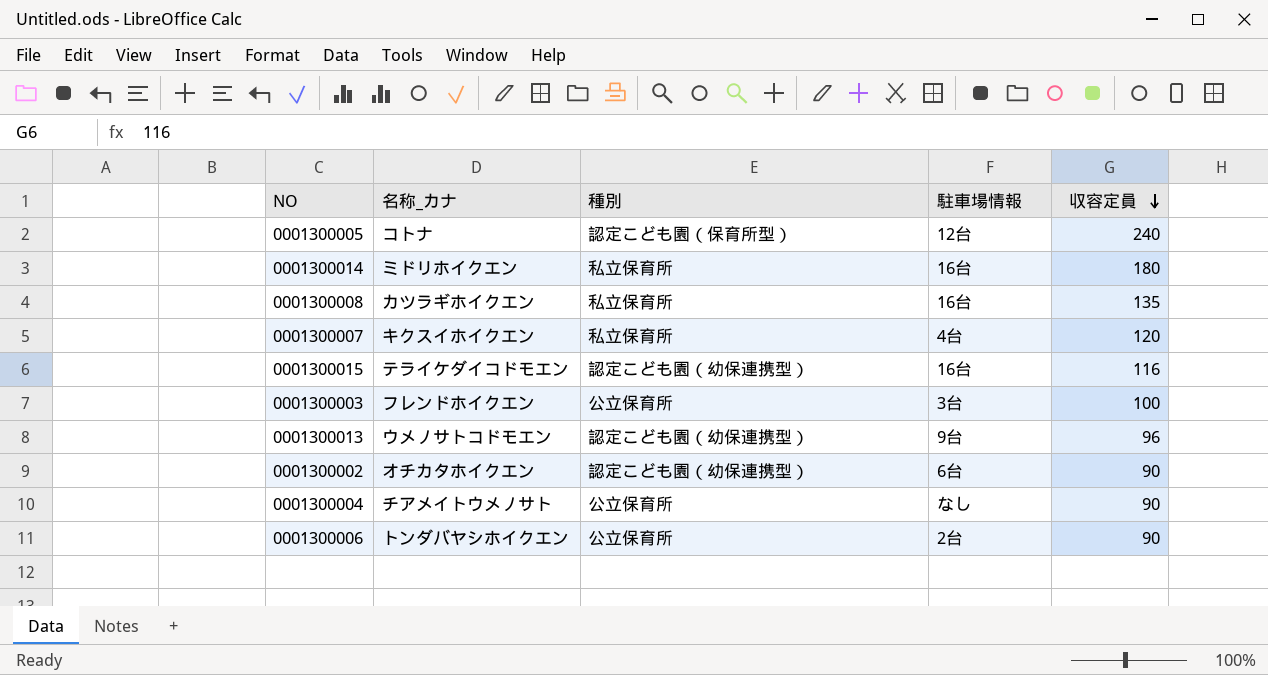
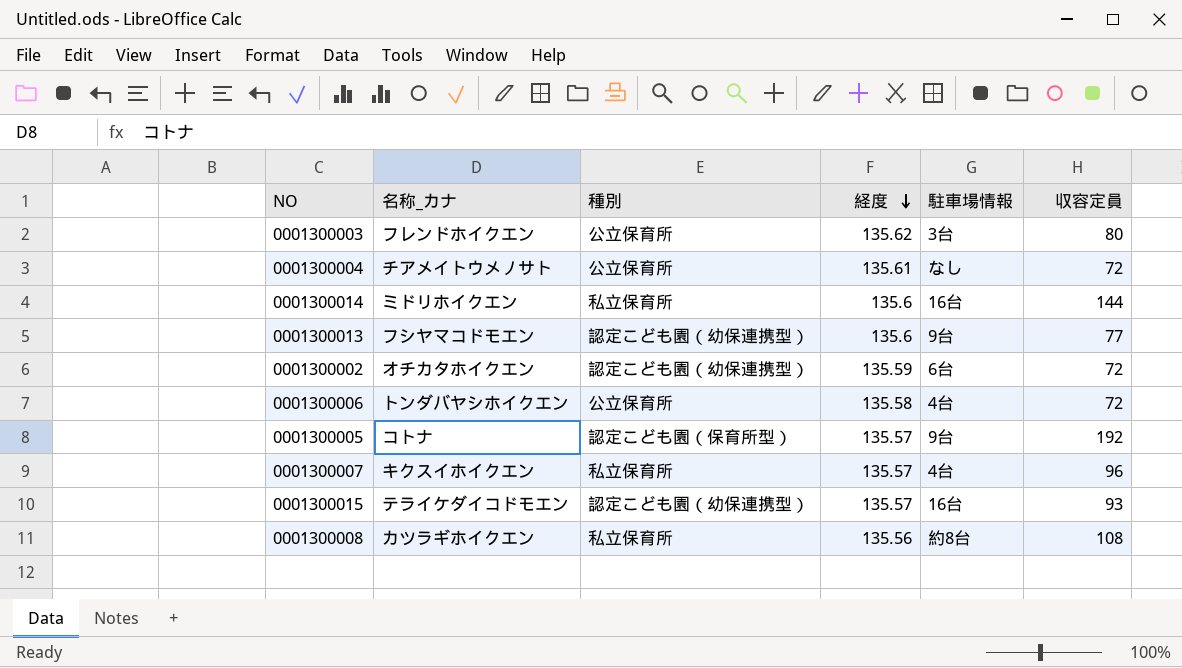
row order: 収容定員 descending -> 経度 descending
column 経度 | position: none -> 4
0001300003 | 収容定員: 100 -> 80
0001300004 | 収容定員: 90 -> 72
0001300014 | 収容定員: 180 -> 144
0001300013 | 名称_カナ: ウメノサトコドモエン -> フシヤマコドモエン
0001300013 | 収容定員: 96 -> 77
0001300002 | 収容定員: 90 -> 72
0001300006 | 駐車場情報: 2台 -> 4台
0001300006 | 収容定員: 90 -> 72
0001300005 | 駐車場情報: 12台 -> 9台
0001300005 | 収容定員: 240 -> 192
0001300007 | 収容定員: 120 -> 96
0001300015 | 収容定員: 116 -> 93
0001300008 | 駐車場情報: 16台 -> 約8台
0001300008 | 収容定員: 135 -> 108

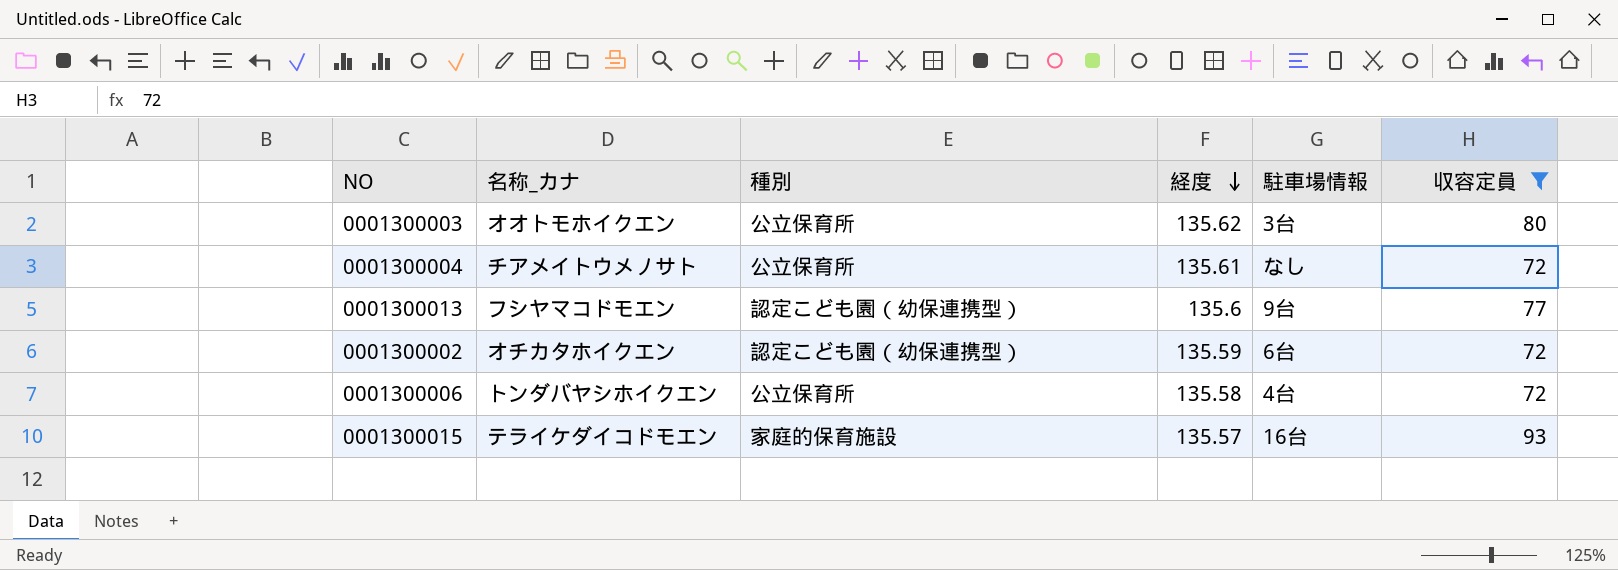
filter: none -> 収容定員 <= 93
0001300003 | 名称_カナ: フレンドホイクエン -> オオトモホイクエン
0001300015 | 種別: 認定こども園（幼保連携型） -> 家庭的保育施設

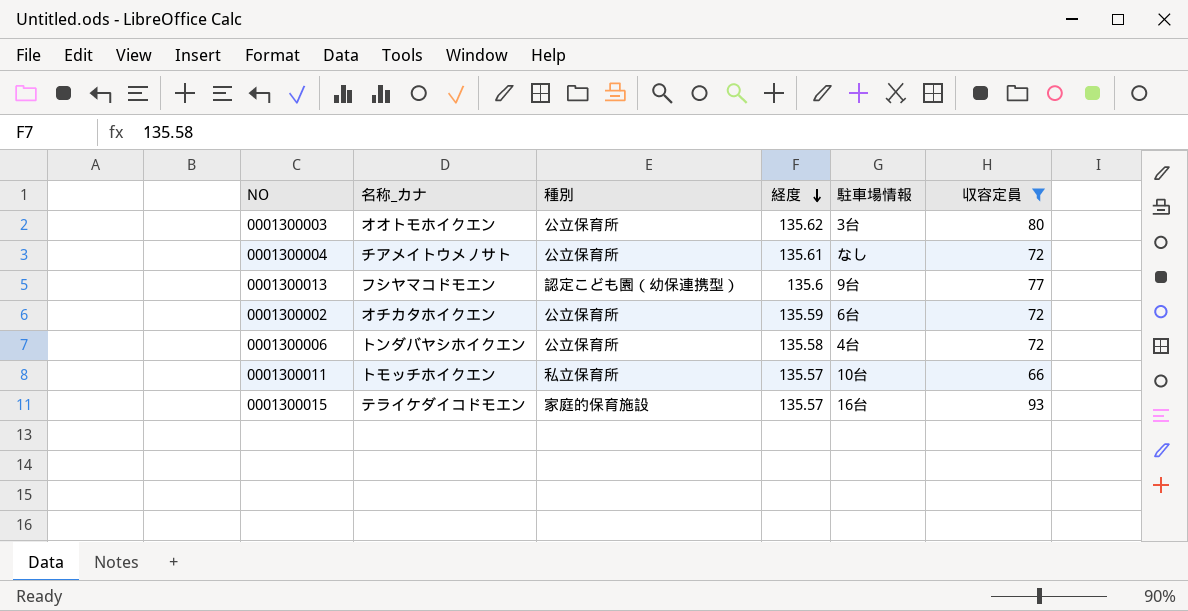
0001300002 | 種別: 認定こども園（幼保連携型） -> 公立保育所
row 0001300011: none -> トモッチホイクエン | 私立保育所 | 135.57 | 10台 | 66

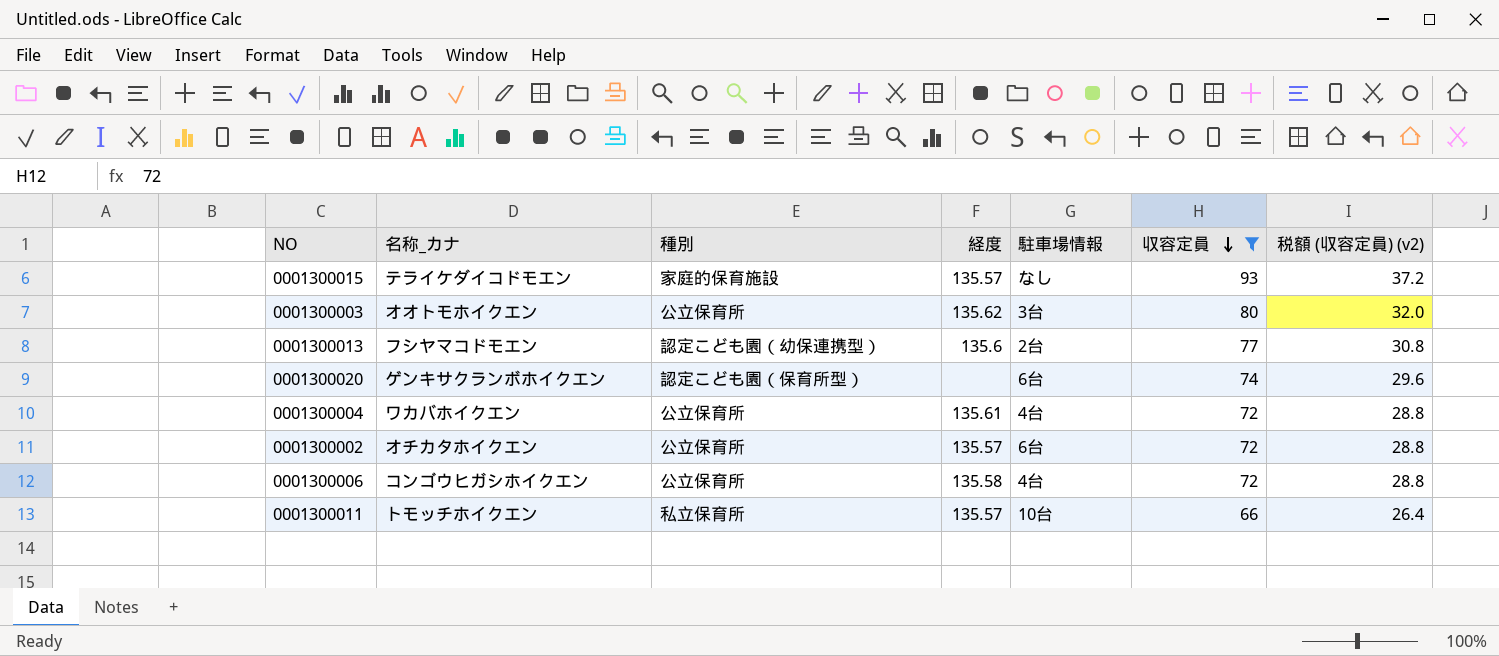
row order: 経度 descending -> 収容定員 descending
column 税額 (収容定員) (v2) | formula: none -> [収容定員] * 0.4
0001300015 | 駐車場情報: 16台 -> なし
0001300013 | 駐車場情報: 9台 -> 2台
row 0001300020: none -> ゲンキサクランボホイクエン | 認定こども園（保育所型） | none | 6台 | 74 | 29.6
0001300004 | 名称_カナ: チアメイトウメノサト -> ワカバホイクエン
0001300004 | 駐車場情報: なし -> 4台
0001300002 | 経度: 135.59 -> 135.57
0001300006 | 名称_カナ: トンダバヤシホイクエン -> コンゴウヒガシホイクエン

